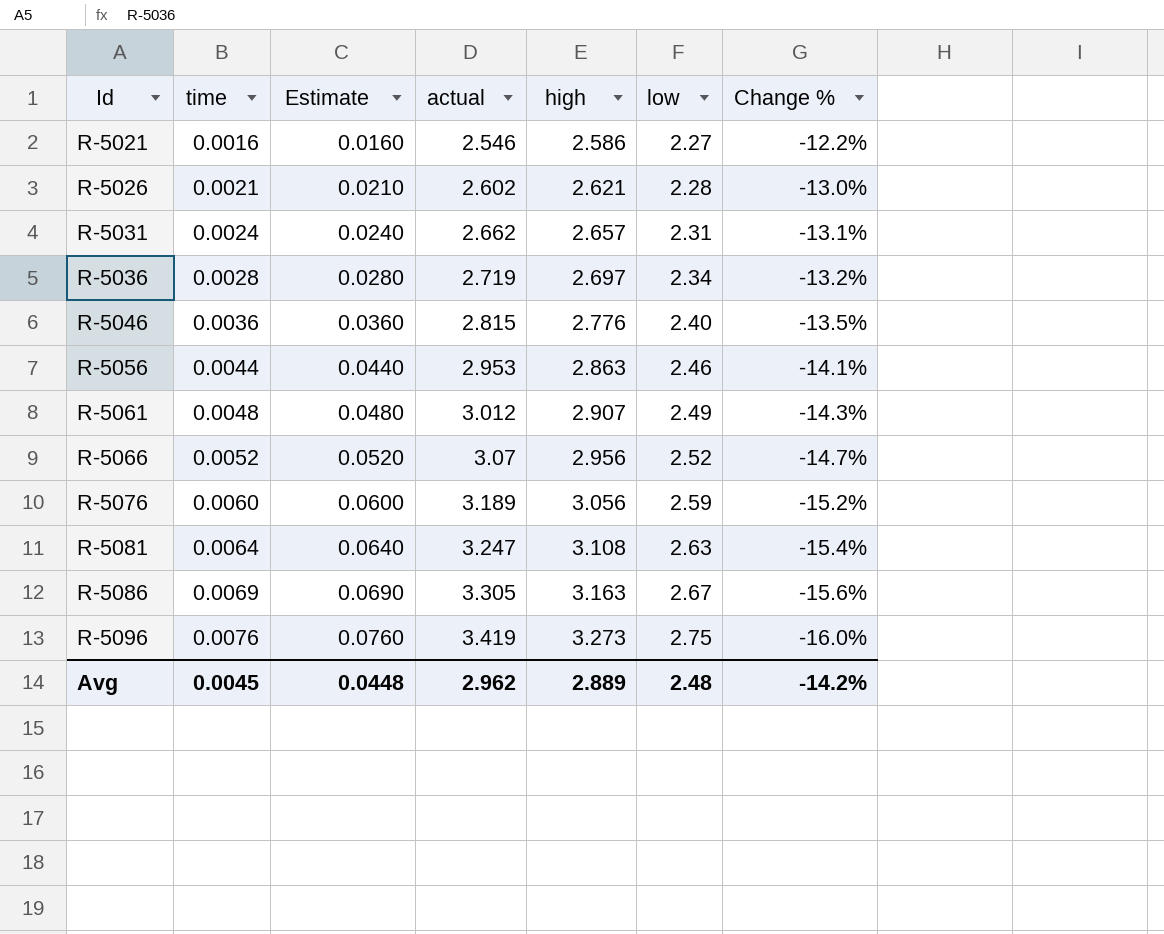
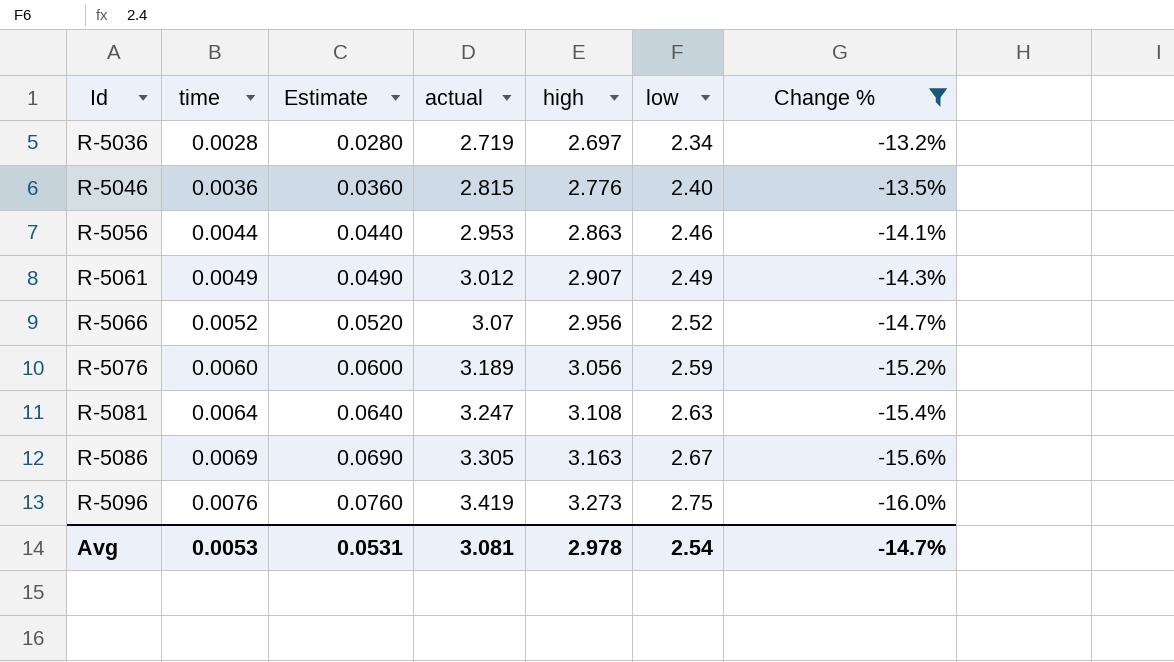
filter: none -> Change % <= -13.2%
R-5061 | time: 0.0048 -> 0.0049
R-5061 | Estimate: 0.0480 -> 0.0490
Avg | time: 0.0045 -> 0.0053
Avg | Estimate: 0.0448 -> 0.0531
Avg | actual: 2.962 -> 3.081
Avg | high: 2.889 -> 2.978
Avg | low: 2.48 -> 2.54
Avg | Change %: -14.2% -> -14.7%

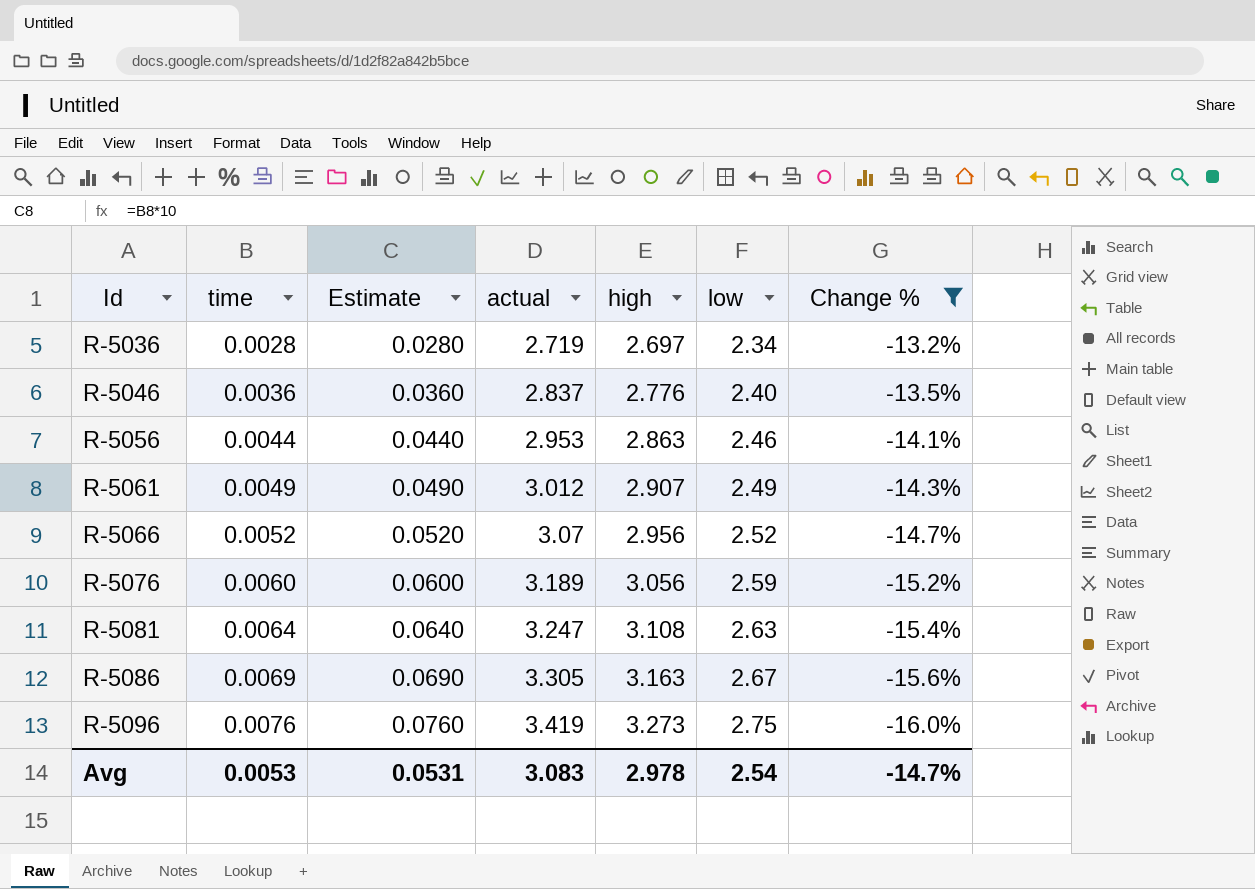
R-5046 | actual: 2.815 -> 2.837
Avg | actual: 3.081 -> 3.083

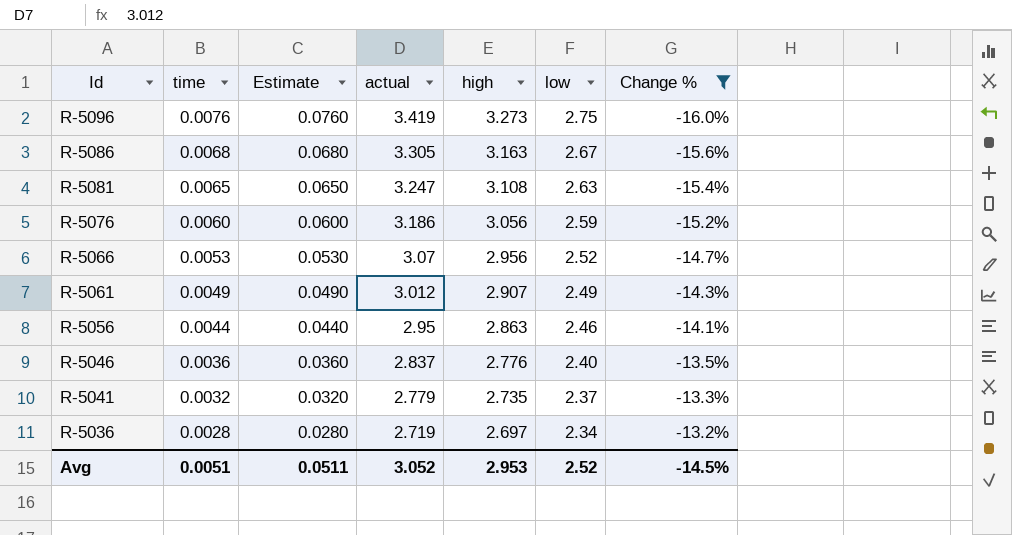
row order: Id ascending -> Id descending
R-5086 | time: 0.0069 -> 0.0068
R-5086 | Estimate: 0.0690 -> 0.0680
R-5081 | time: 0.0064 -> 0.0065
R-5081 | Estimate: 0.0640 -> 0.0650
R-5076 | actual: 3.189 -> 3.186
R-5066 | time: 0.0052 -> 0.0053
R-5066 | Estimate: 0.0520 -> 0.0530
R-5056 | actual: 2.953 -> 2.95
row R-5041: none -> 0.0032 | 0.0320 | 2.779 | 2.735 | 2.37 | -13.3%
Avg | time: 0.0053 -> 0.0051
Avg | Estimate: 0.0531 -> 0.0511
Avg | actual: 3.083 -> 3.052
Avg | high: 2.978 -> 2.953
Avg | low: 2.54 -> 2.52
Avg | Change %: -14.7% -> -14.5%

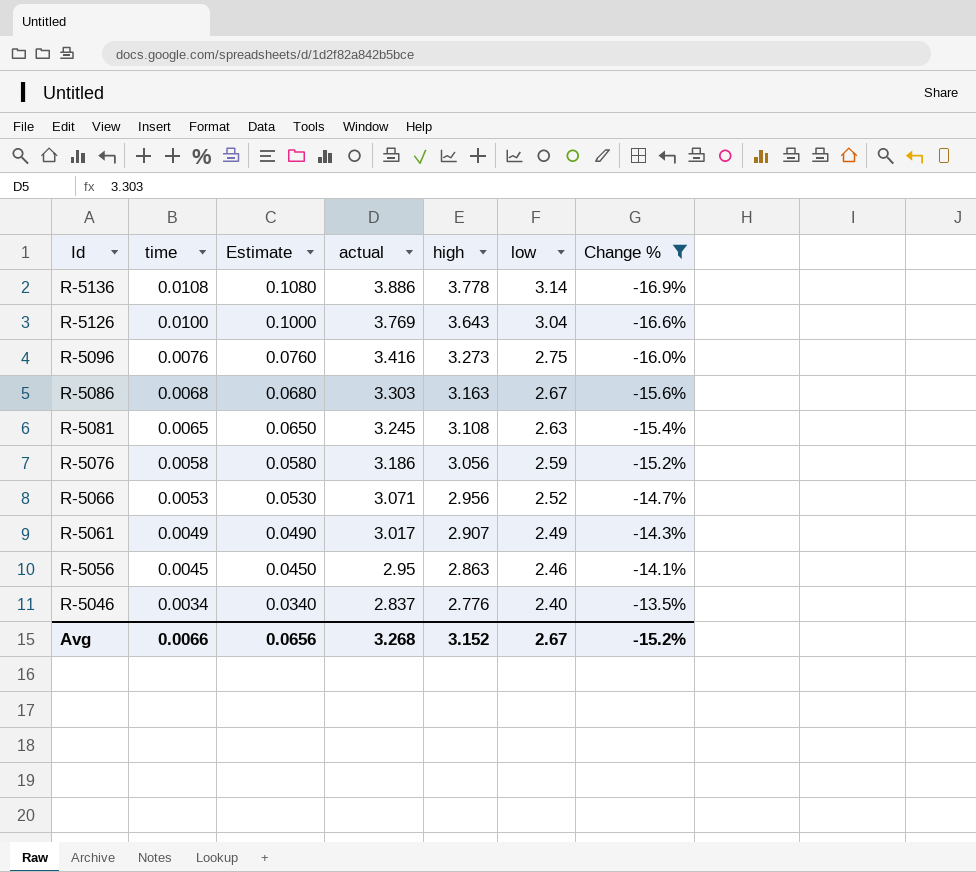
row R-5041: 0.0032 | 0.0320 | 2.779 | 2.735 | 2.37 | -13.3% -> none
row R-5036: 0.0028 | 0.0280 | 2.719 | 2.697 | 2.34 | -13.2% -> none
row R-5136: none -> 0.0108 | 0.1080 | 3.886 | 3.778 | 3.14 | -16.9%
row R-5126: none -> 0.0100 | 0.1000 | 3.769 | 3.643 | 3.04 | -16.6%
R-5096 | actual: 3.419 -> 3.416
R-5086 | actual: 3.305 -> 3.303
R-5081 | actual: 3.247 -> 3.245
R-5076 | time: 0.0060 -> 0.0058
R-5076 | Estimate: 0.0600 -> 0.0580
R-5066 | actual: 3.07 -> 3.071
R-5061 | actual: 3.012 -> 3.017
R-5056 | time: 0.0044 -> 0.0045
R-5056 | Estimate: 0.0440 -> 0.0450
R-5046 | time: 0.0036 -> 0.0034
R-5046 | Estimate: 0.0360 -> 0.0340
Avg | time: 0.0051 -> 0.0066
Avg | Estimate: 0.0511 -> 0.0656
Avg | actual: 3.052 -> 3.268
Avg | high: 2.953 -> 3.152
Avg | low: 2.52 -> 2.67
Avg | Change %: -14.5% -> -15.2%

